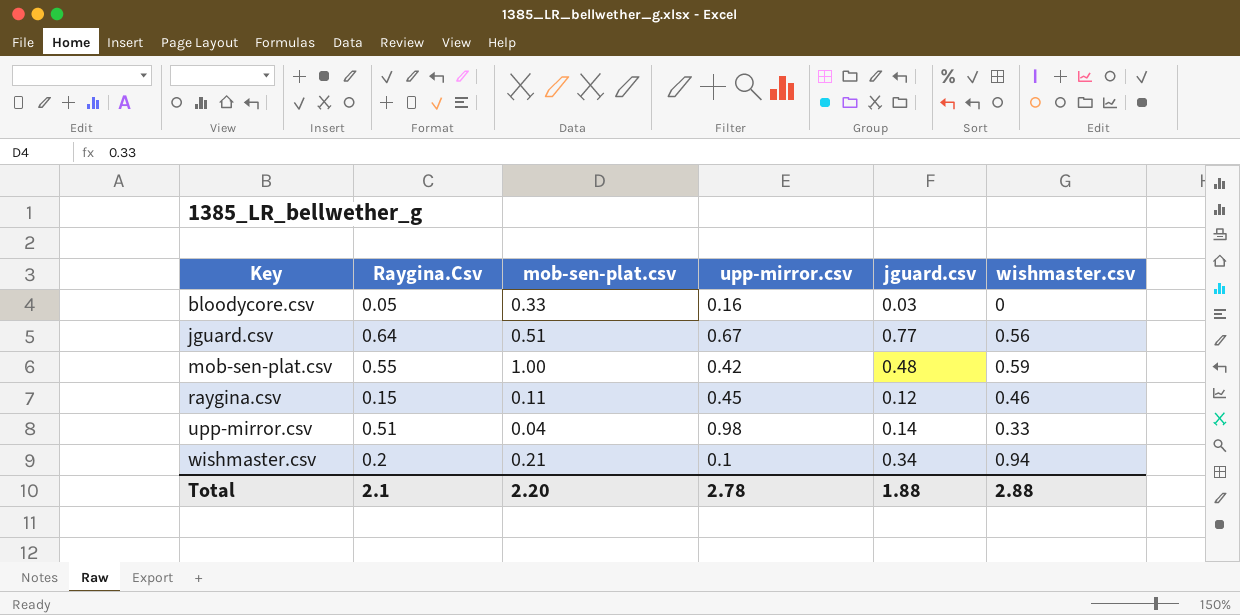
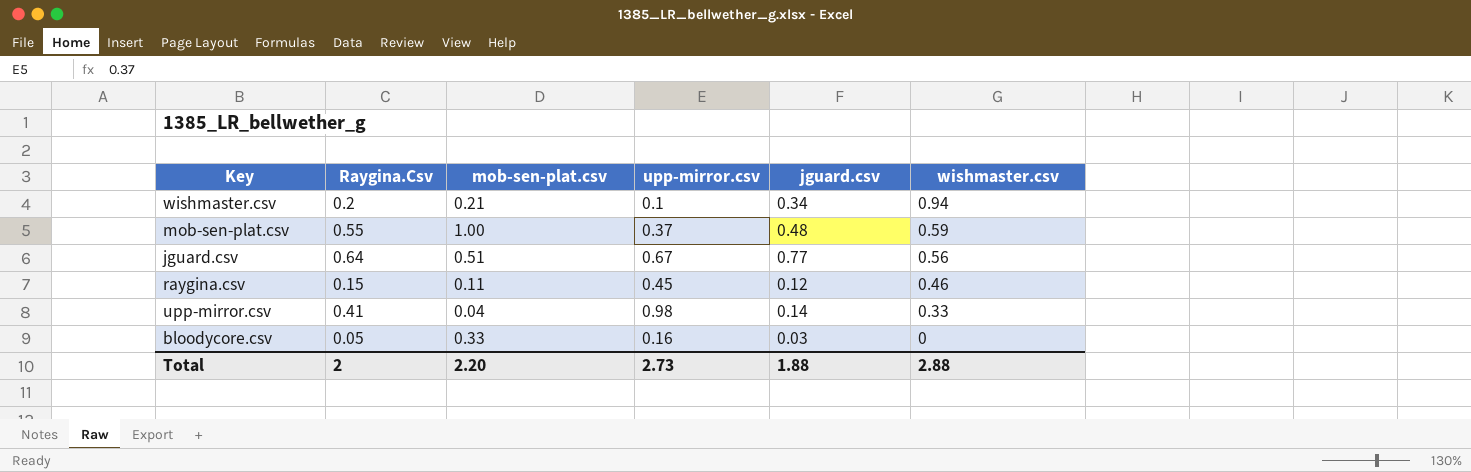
row order: Key ascending -> wishmaster.csv descending
mob-sen-plat.csv | upp-mirror.csv: 0.42 -> 0.37
upp-mirror.csv | Raygina.Csv: 0.51 -> 0.41
Total | Raygina.Csv: 2.1 -> 2
Total | upp-mirror.csv: 2.78 -> 2.73

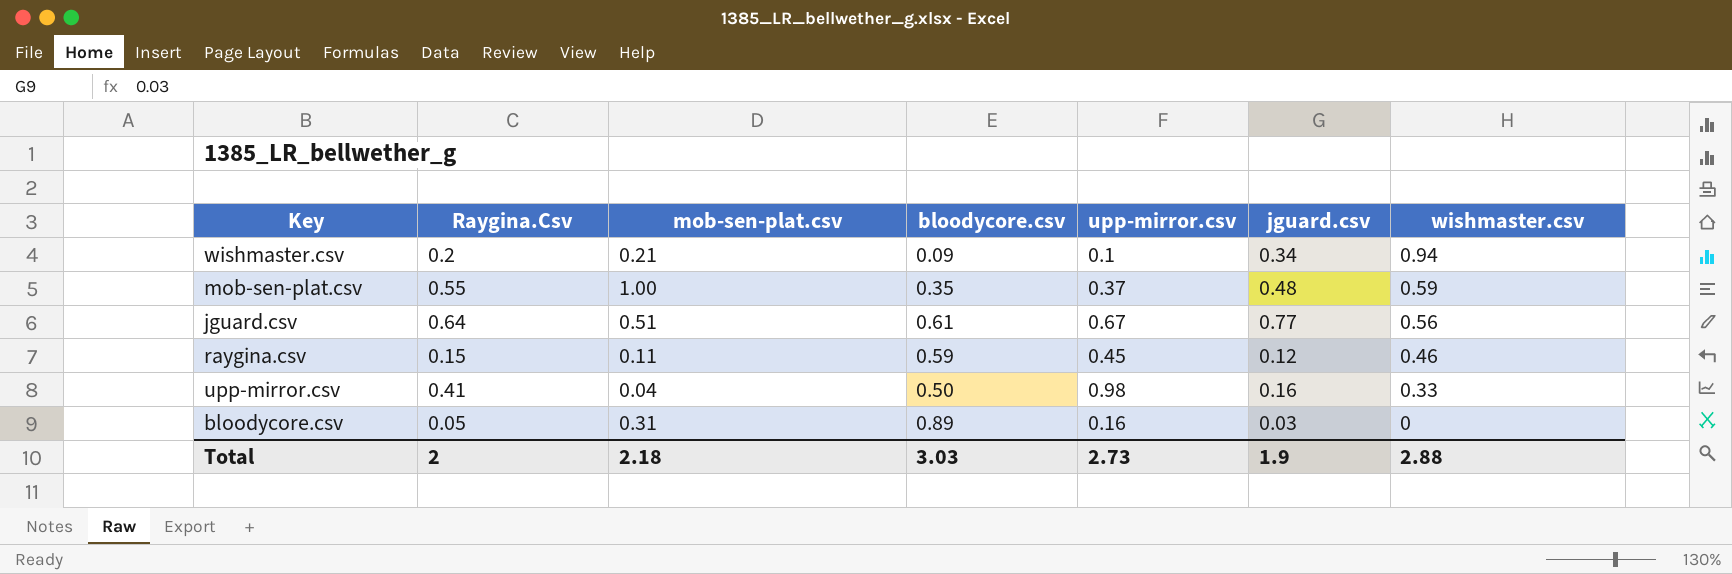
column bloodycore.csv | position: none -> 4
upp-mirror.csv | jguard.csv: 0.14 -> 0.16
bloodycore.csv | mob-sen-plat.csv: 0.33 -> 0.31
Total | mob-sen-plat.csv: 2.20 -> 2.18
Total | jguard.csv: 1.88 -> 1.9

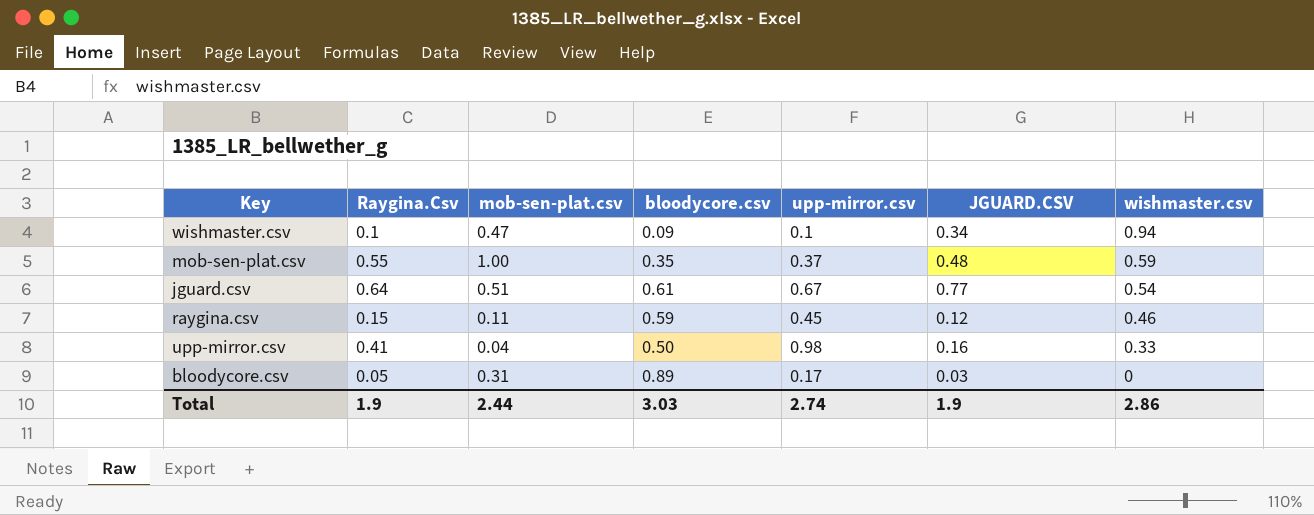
column name: jguard.csv -> JGUARD.CSV
wishmaster.csv | Raygina.Csv: 0.2 -> 0.1
wishmaster.csv | mob-sen-plat.csv: 0.21 -> 0.47
jguard.csv | wishmaster.csv: 0.56 -> 0.54
bloodycore.csv | upp-mirror.csv: 0.16 -> 0.17
Total | Raygina.Csv: 2 -> 1.9
Total | mob-sen-plat.csv: 2.18 -> 2.44
Total | upp-mirror.csv: 2.73 -> 2.74
Total | wishmaster.csv: 2.88 -> 2.86

